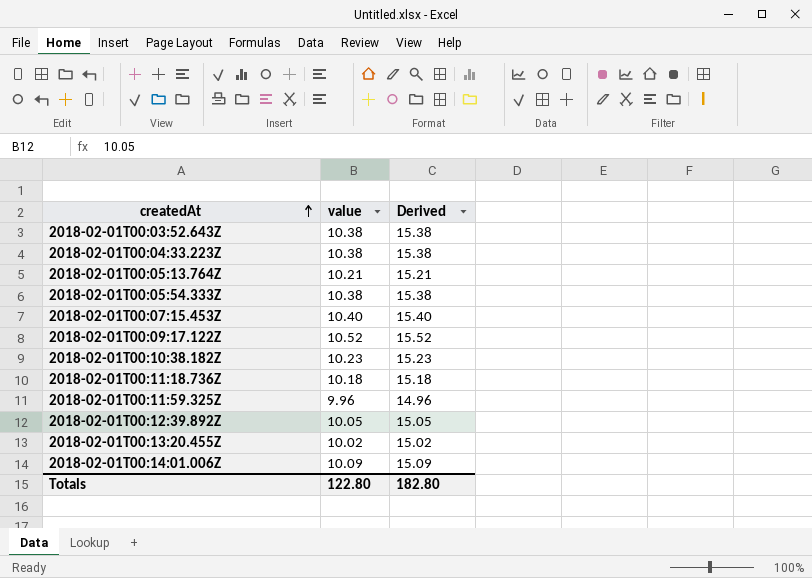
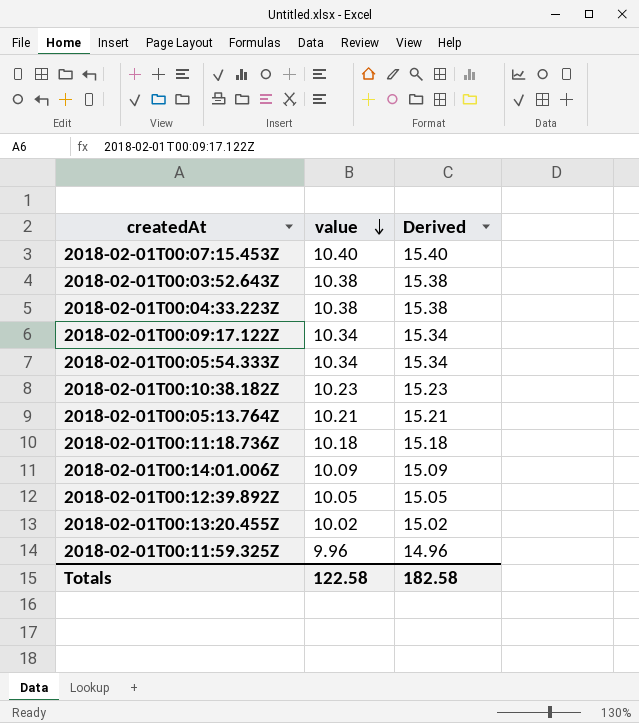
row order: createdAt ascending -> value descending
2018-02-01T00:09:17.122Z | value: 10.52 -> 10.34
2018-02-01T00:09:17.122Z | Derived: 15.52 -> 15.34
2018-02-01T00:05:54.333Z | value: 10.38 -> 10.34
2018-02-01T00:05:54.333Z | Derived: 15.38 -> 15.34
Totals | value: 122.80 -> 122.58
Totals | Derived: 182.80 -> 182.58

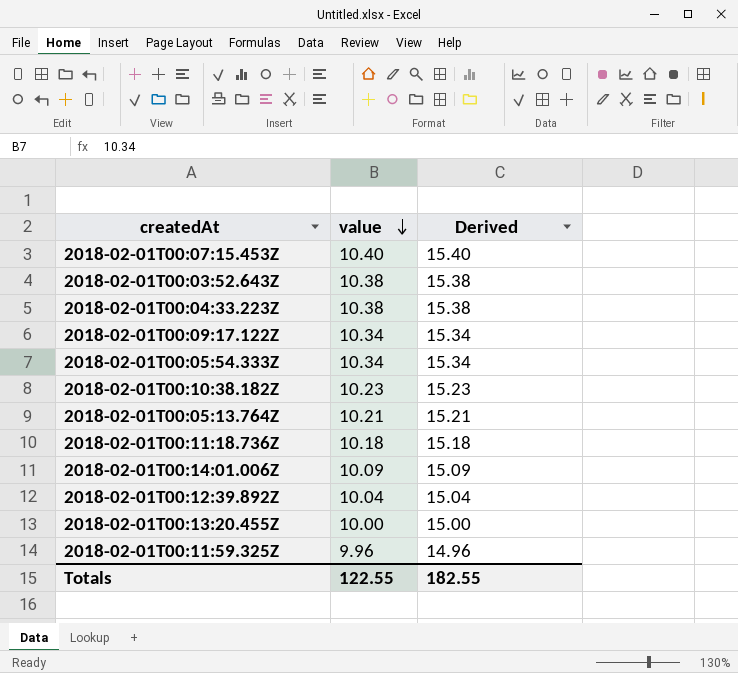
2018-02-01T00:12:39.892Z | value: 10.05 -> 10.04
2018-02-01T00:12:39.892Z | Derived: 15.05 -> 15.04
2018-02-01T00:13:20.455Z | value: 10.02 -> 10.00
2018-02-01T00:13:20.455Z | Derived: 15.02 -> 15.00
Totals | value: 122.58 -> 122.55
Totals | Derived: 182.58 -> 182.55

